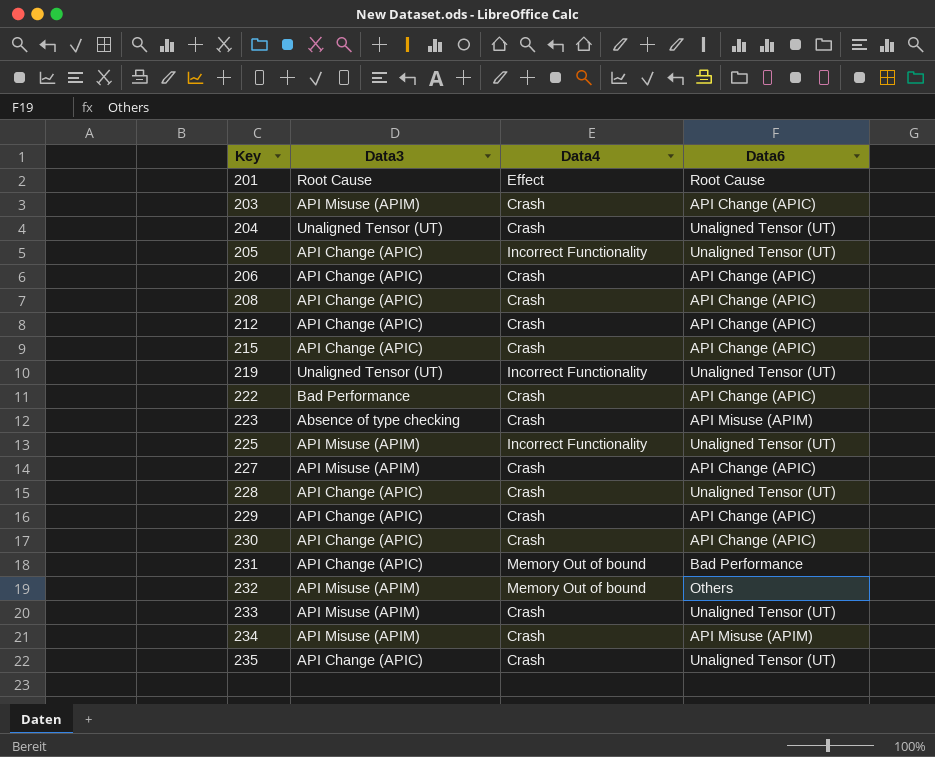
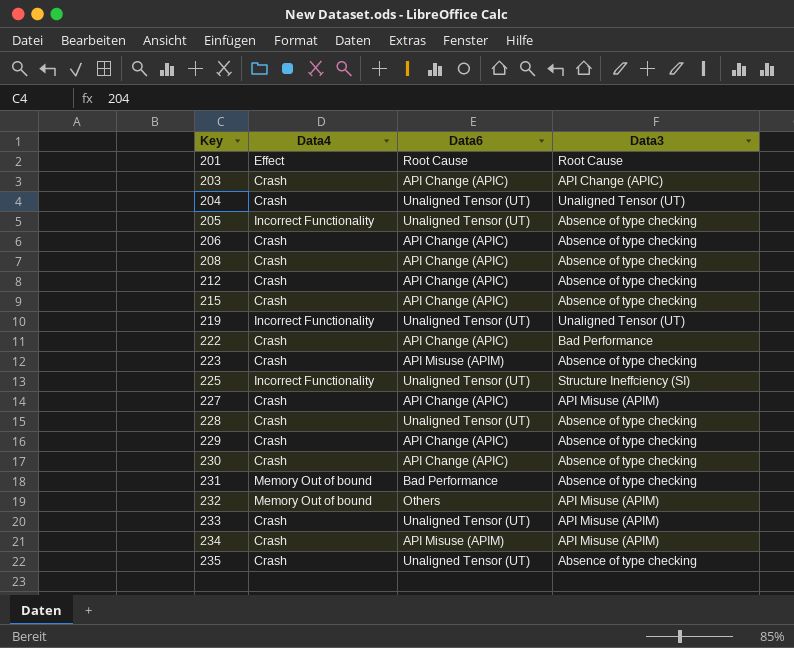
column Data3 | position: 2 -> 4
203 | Data3: API Misuse (APIM) -> API Change (APIC)
205 | Data3: API Change (APIC) -> Absence of type checking
206 | Data3: API Change (APIC) -> Absence of type checking
208 | Data3: API Change (APIC) -> Absence of type checking
212 | Data3: API Change (APIC) -> Absence of type checking
215 | Data3: API Change (APIC) -> Absence of type checking
225 | Data3: API Misuse (APIM) -> Structure Ineffciency (SI)
228 | Data3: API Change (APIC) -> Absence of type checking
229 | Data3: API Change (APIC) -> Absence of type checking
230 | Data3: API Change (APIC) -> Absence of type checking
231 | Data3: API Change (APIC) -> Absence of type checking
235 | Data3: API Change (APIC) -> Absence of type checking

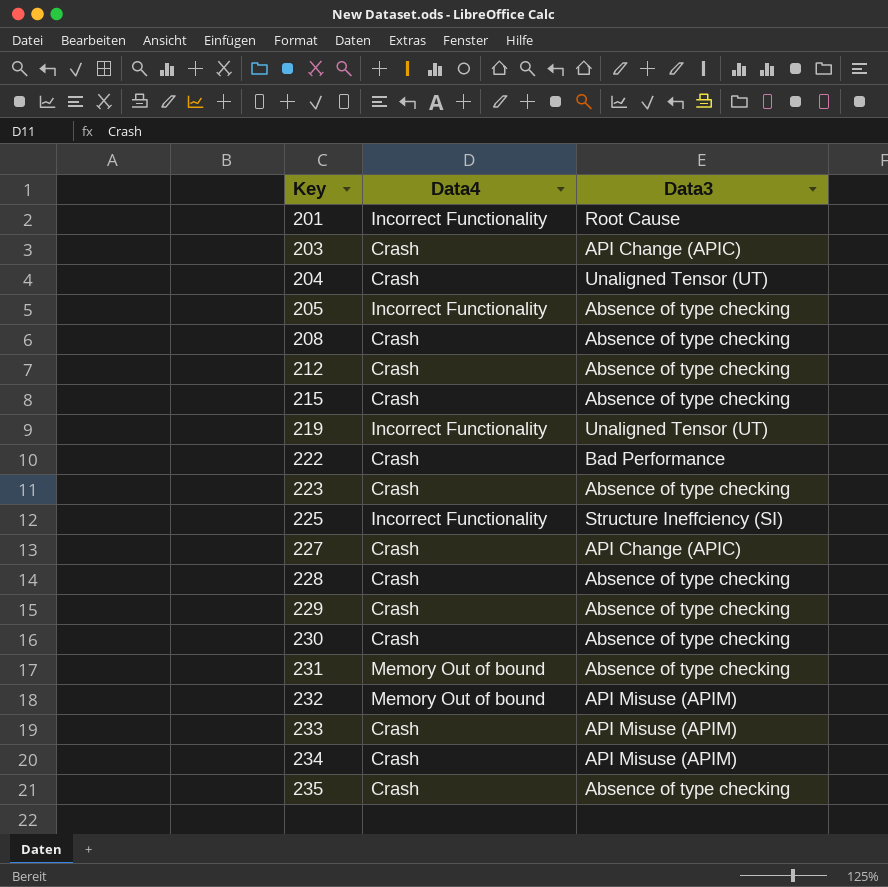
column Data6 | position: 3 -> none
row 206: Crash | API Change (APIC) | Absence of type checking -> none
201 | Data4: Effect -> Incorrect Functionality
227 | Data3: API Misuse (APIM) -> API Change (APIC)

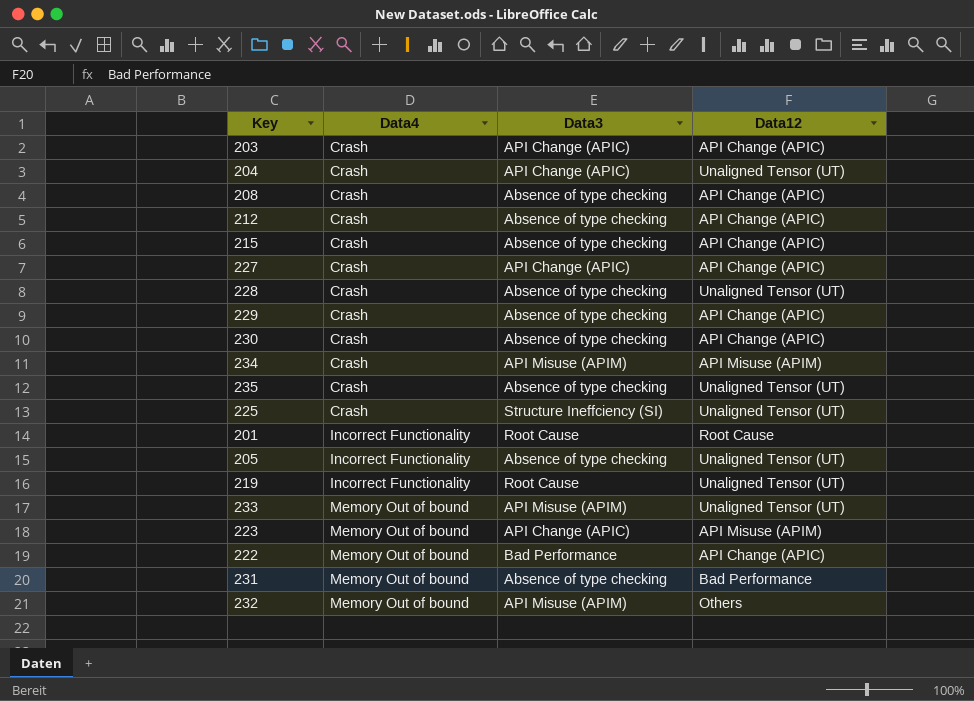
row order: Key ascending -> Data4 ascending
column Data12 | position: none -> 4
204 | Data3: Unaligned Tensor (UT) -> API Change (APIC)
225 | Data4: Incorrect Functionality -> Crash
219 | Data3: Unaligned Tensor (UT) -> Root Cause
233 | Data4: Crash -> Memory Out of bound
223 | Data4: Crash -> Memory Out of bound
223 | Data3: Absence of type checking -> API Change (APIC)
222 | Data4: Crash -> Memory Out of bound

